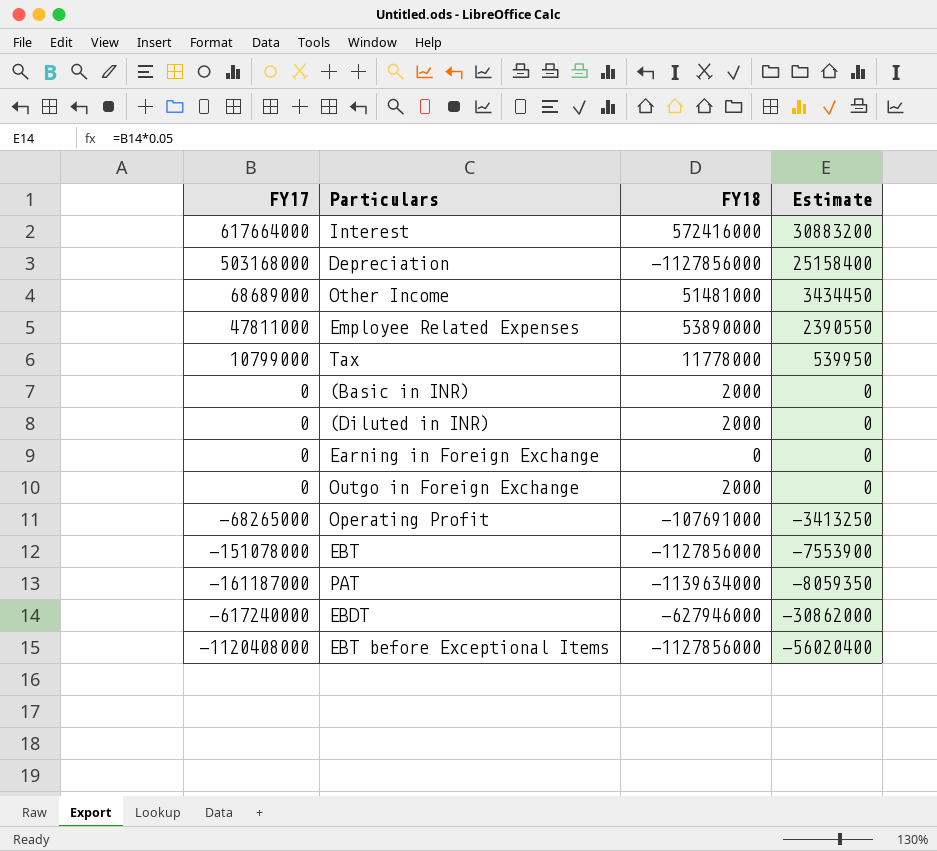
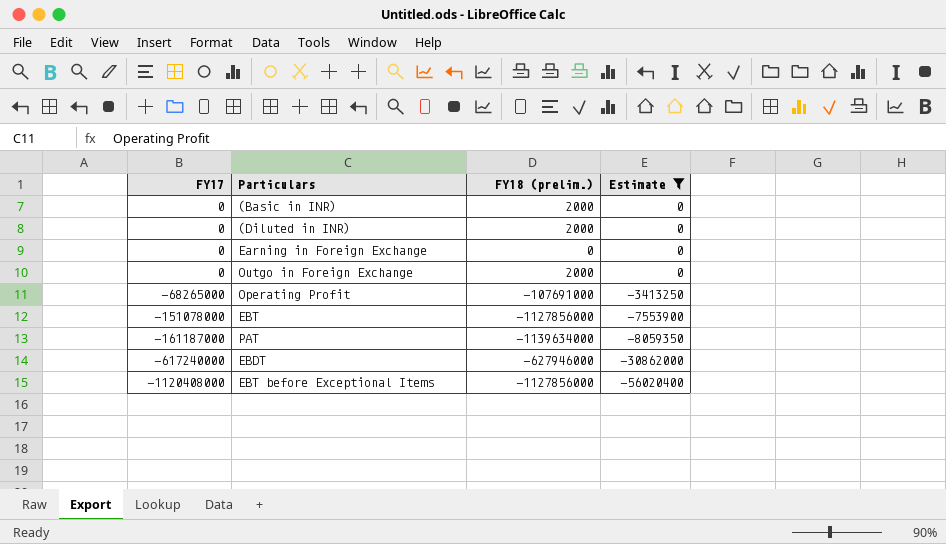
filter: none -> Estimate <= 0
column name: FY18 -> FY18 (prelim.)

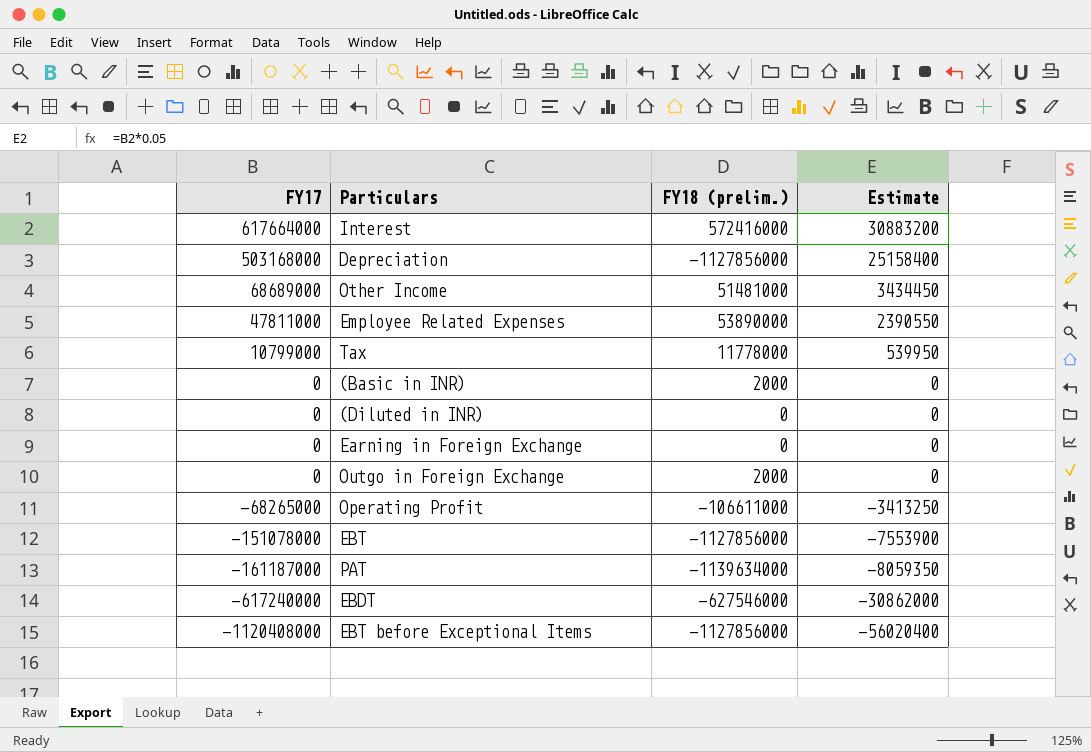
filter: Estimate <= 0 -> none
(Diluted in INR) | FY18 (prelim.): 2000 -> 0
Operating Profit | FY18 (prelim.): -107691000 -> -106611000
EBDT | FY18 (prelim.): -627946000 -> -627546000

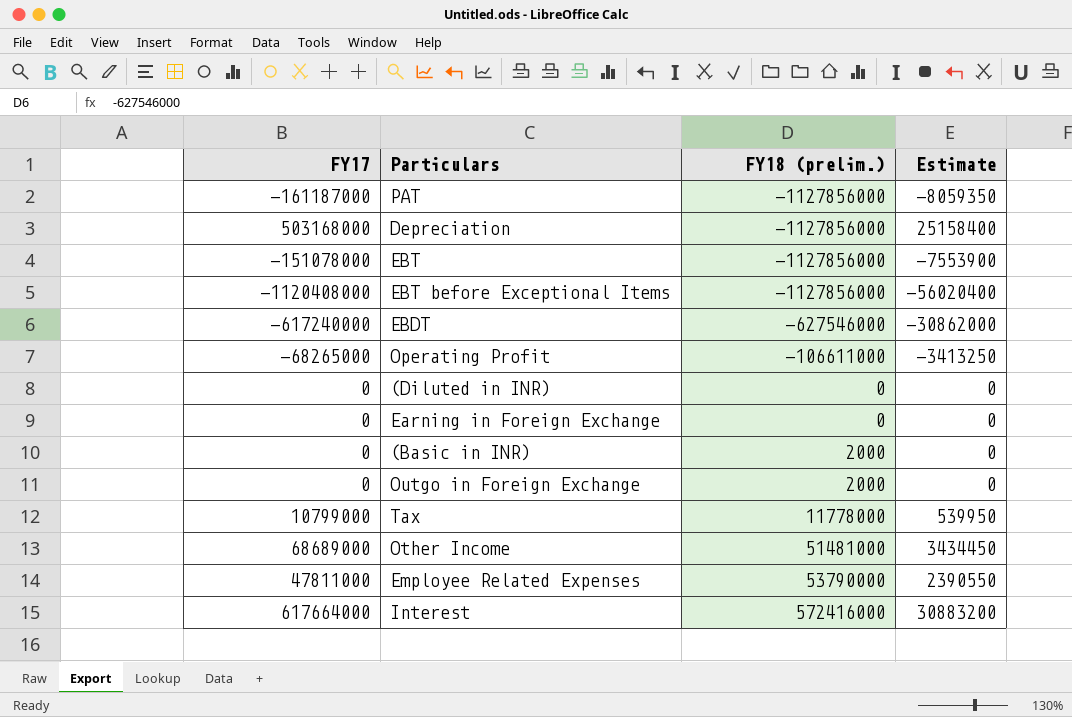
row order: FY17 descending -> FY18 (prelim.) ascending
PAT | FY18 (prelim.): -1139634000 -> -1127856000
Employee Related Expenses | FY18 (prelim.): 53890000 -> 53790000

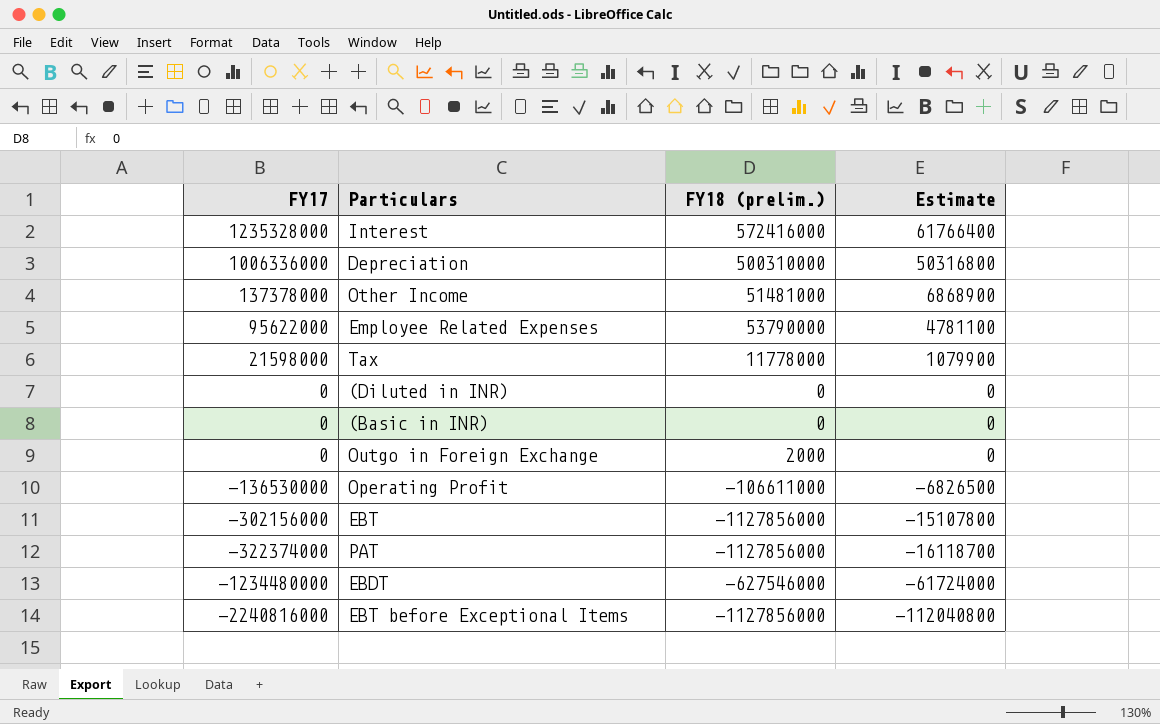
row order: FY18 (prelim.) ascending -> FY17 descending
row Earning in Foreign Exchange: 0 | 0 | 0 -> none
Interest | FY17: 617664000 -> 1235328000
Interest | Estimate: 30883200 -> 61766400
Depreciation | FY17: 503168000 -> 1006336000
Depreciation | FY18 (prelim.): -1127856000 -> 500310000
Depreciation | Estimate: 25158400 -> 50316800
Other Income | FY17: 68689000 -> 137378000
Other Income | Estimate: 3434450 -> 6868900
Employee Related Expenses | FY17: 47811000 -> 95622000
Employee Related Expenses | Estimate: 2390550 -> 4781100
Tax | FY17: 10799000 -> 21598000
Tax | Estimate: 539950 -> 1079900
(Basic in INR) | FY18 (prelim.): 2000 -> 0
Operating Profit | FY17: -68265000 -> -136530000
Operating Profit | Estimate: -3413250 -> -6826500
EBT | FY17: -151078000 -> -302156000
EBT | Estimate: -7553900 -> -15107800
PAT | FY17: -161187000 -> -322374000
PAT | Estimate: -8059350 -> -16118700
EBDT | FY17: -617240000 -> -1234480000
EBDT | Estimate: -30862000 -> -61724000
EBT before Exceptional Items | FY17: -1120408000 -> -2240816000
EBT before Exceptional Items | Estimate: -56020400 -> -112040800

